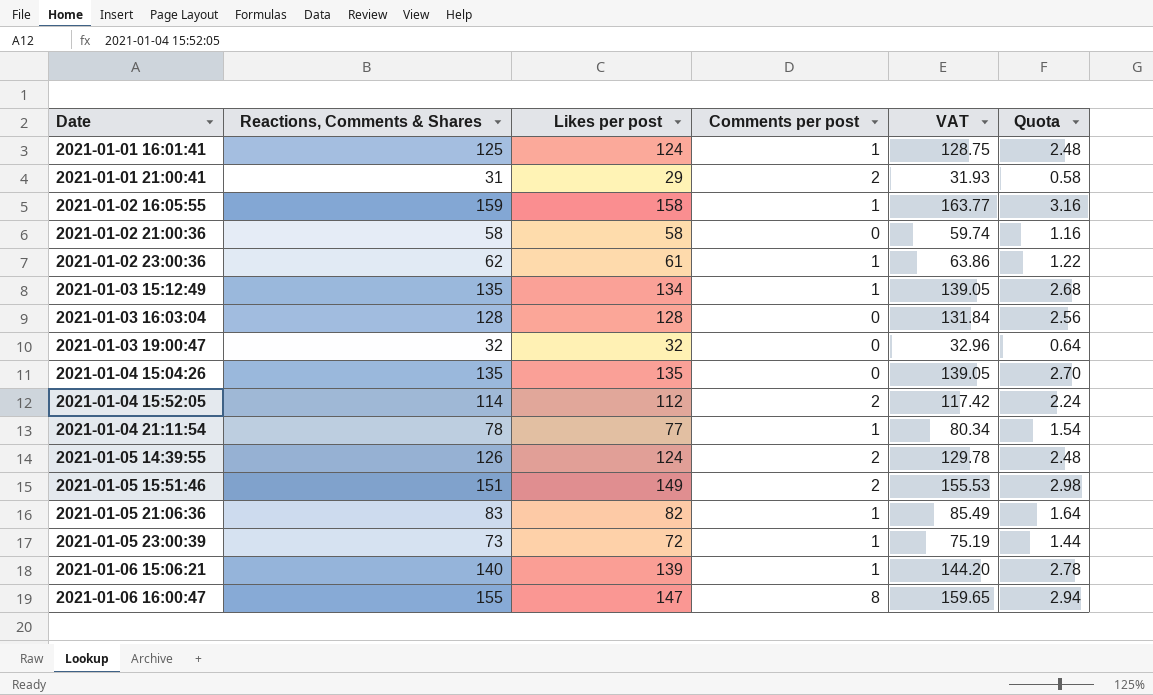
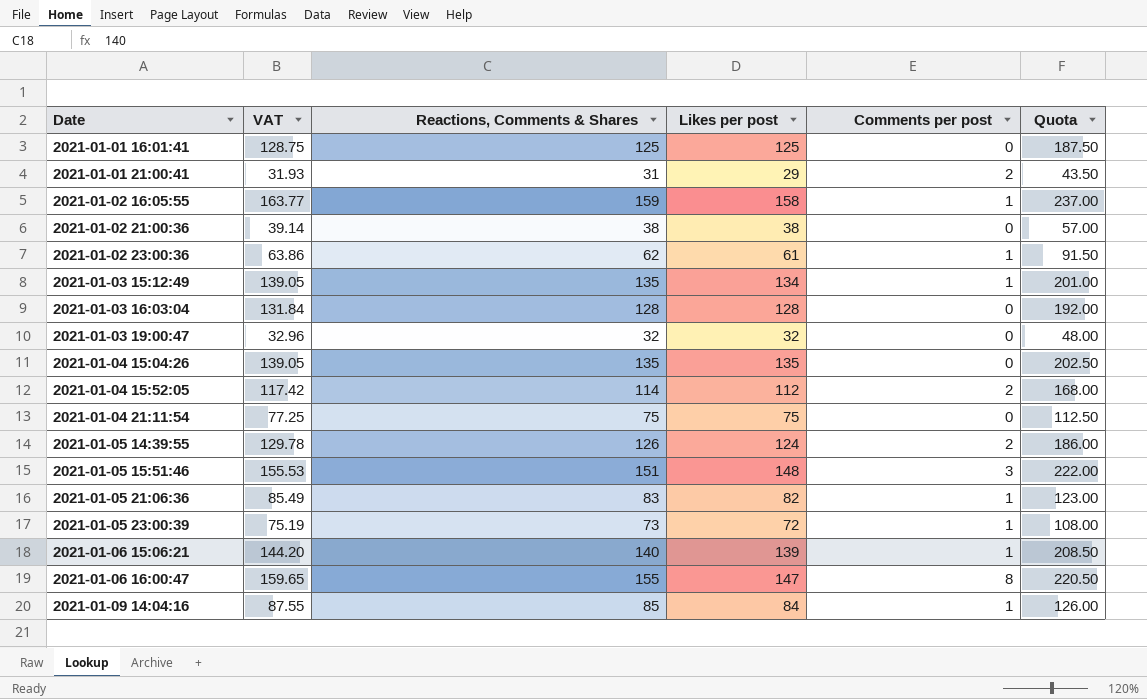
column VAT | position: 5 -> 2
column Quota | formula: [Likes per post] * 0.02 -> [Likes per post] * 1.5
2021-01-01 16:01:41 | Likes per post: 124 -> 125
2021-01-01 16:01:41 | Comments per post: 1 -> 0
2021-01-02 21:00:36 | VAT: 59.74 -> 39.14
2021-01-02 21:00:36 | Reactions, Comments & Shares: 58 -> 38
2021-01-02 21:00:36 | Likes per post: 58 -> 38
2021-01-04 21:11:54 | VAT: 80.34 -> 77.25
2021-01-04 21:11:54 | Reactions, Comments & Shares: 78 -> 75
2021-01-04 21:11:54 | Likes per post: 77 -> 75
2021-01-04 21:11:54 | Comments per post: 1 -> 0
2021-01-05 15:51:46 | Likes per post: 149 -> 148
2021-01-05 15:51:46 | Comments per post: 2 -> 3
row 2021-01-09 14:04:16: none -> 87.55 | 85 | 84 | 1 | 126.00

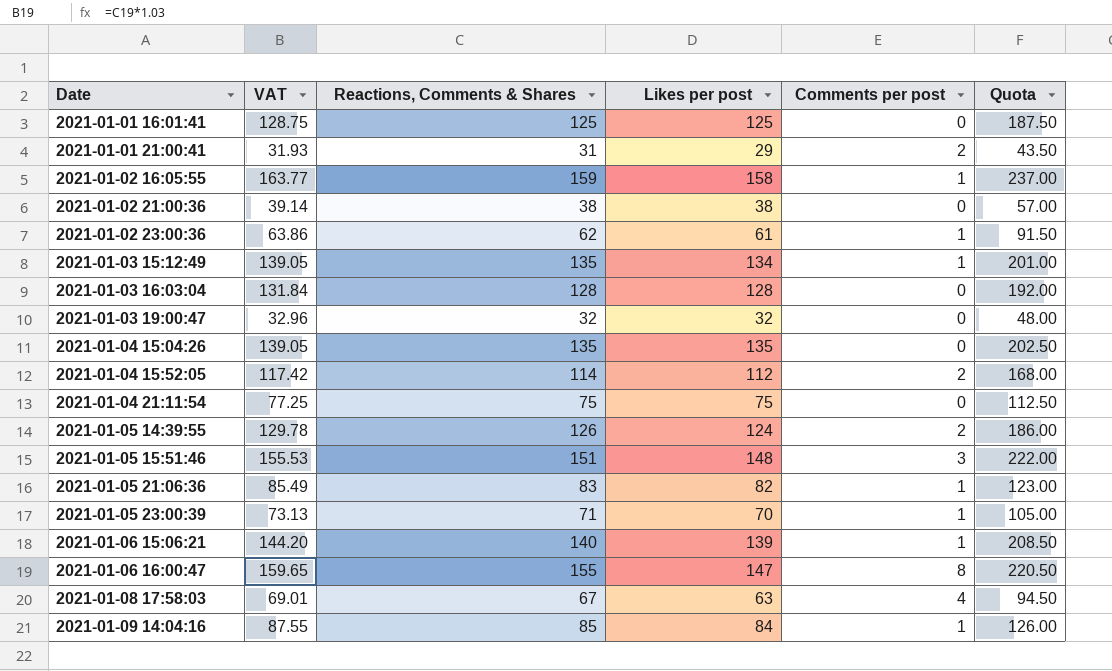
2021-01-05 23:00:39 | VAT: 75.19 -> 73.13
2021-01-05 23:00:39 | Reactions, Comments & Shares: 73 -> 71
2021-01-05 23:00:39 | Likes per post: 72 -> 70
2021-01-05 23:00:39 | Quota: 108.00 -> 105.00
row 2021-01-08 17:58:03: none -> 69.01 | 67 | 63 | 4 | 94.50

